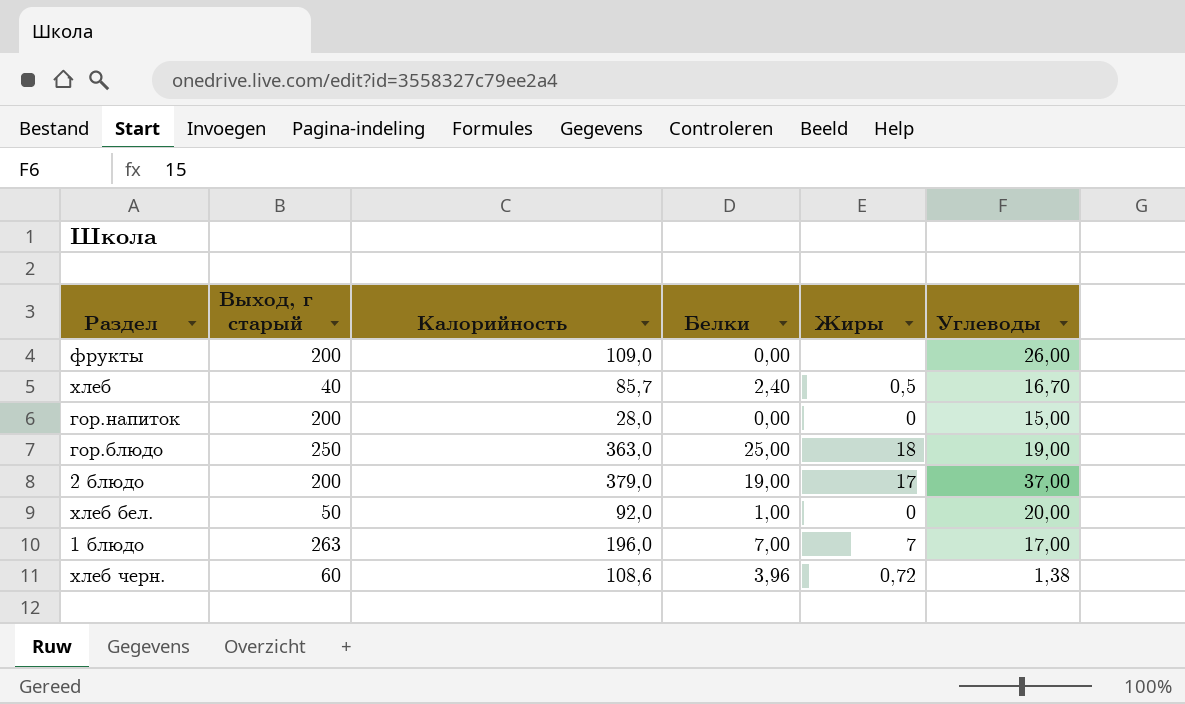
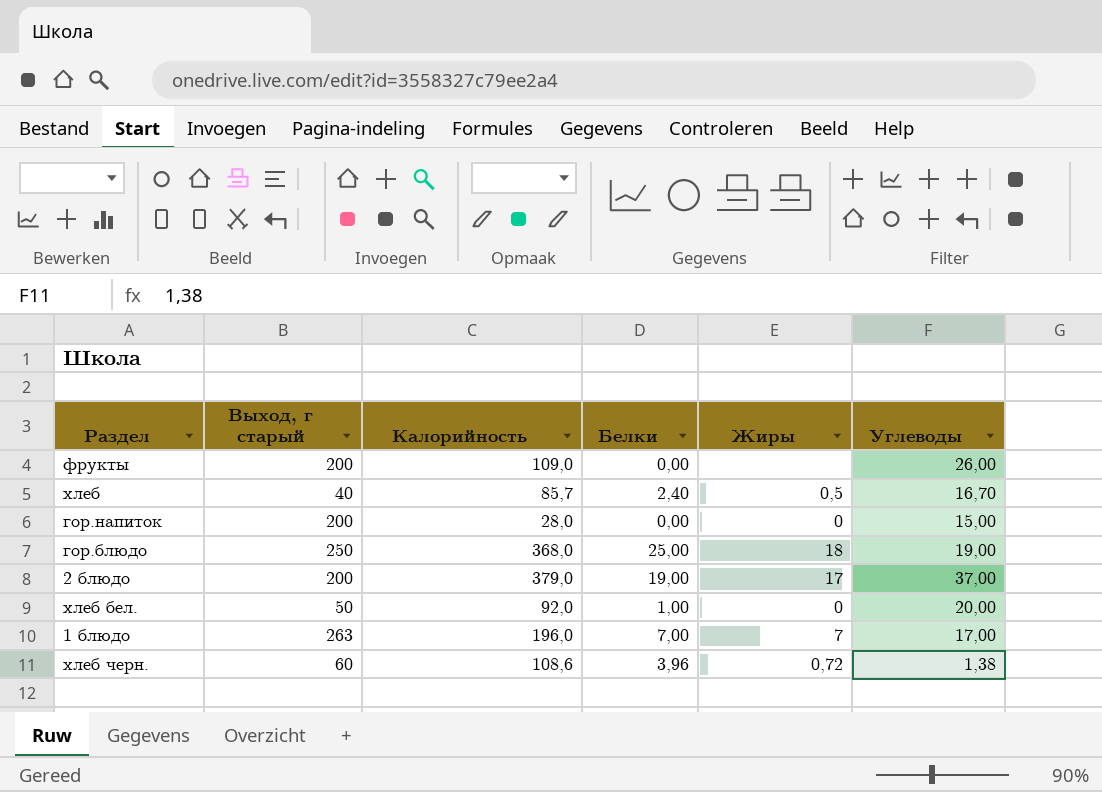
гор.блюдо | Калорийность: 363,0 -> 368,0

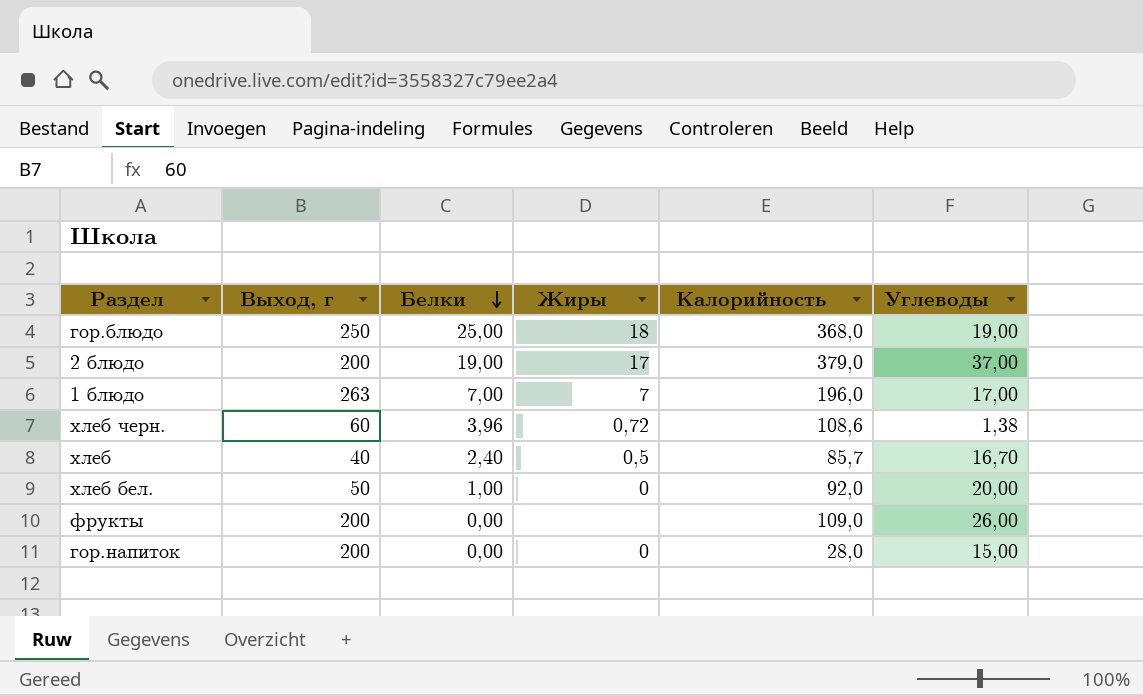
row order: none -> Белки descending
column name: Выход, г старый -> Выход, г
column Калорийность | position: 3 -> 5

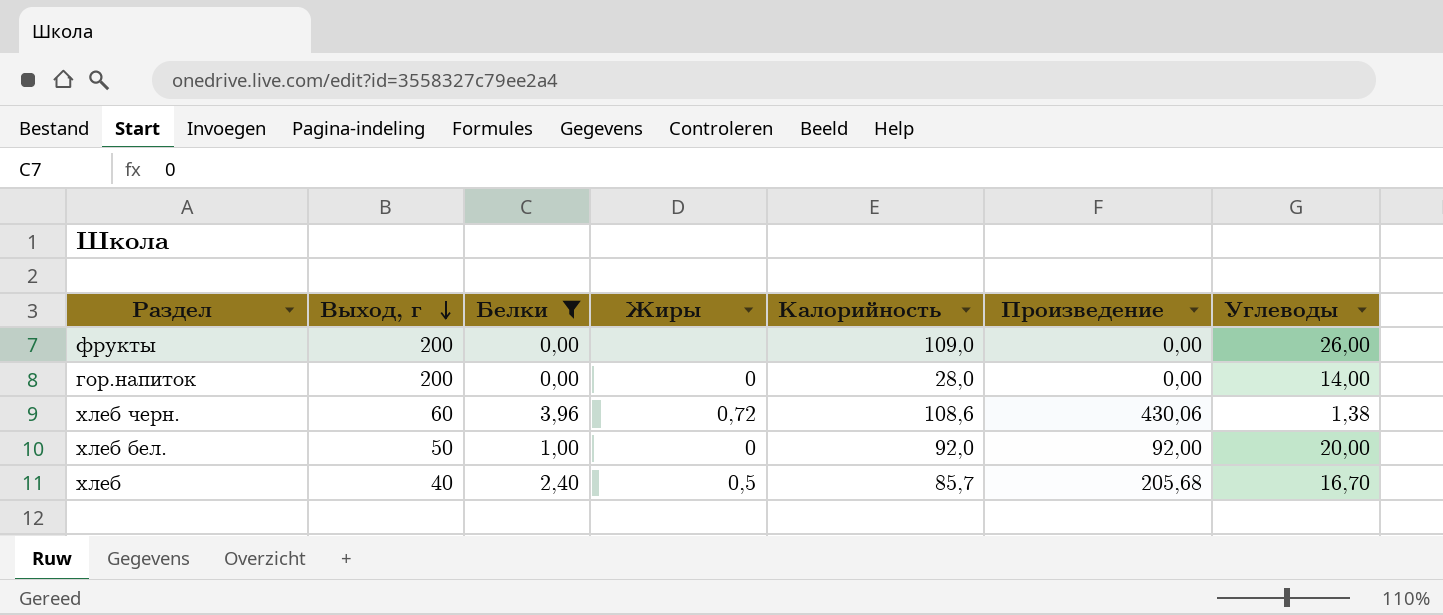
filter: none -> Белки <= 3,96
row order: Белки descending -> Выход, г descending
column Произведение | formula: none -> [Белки] * [Калорийность]
гор.напиток | Углеводы: 15,00 -> 14,00

